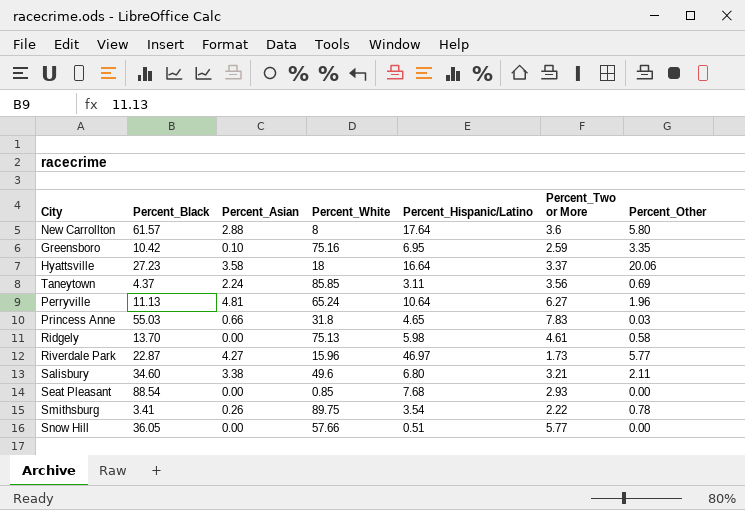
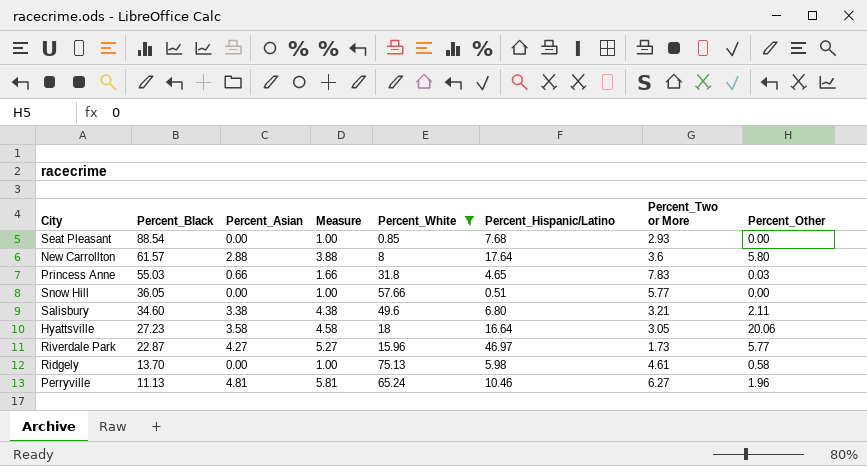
filter: none -> Percent_White <= 75.13
row order: none -> Percent_Black descending
column Measure | formula: none -> [Percent_Asian] + 1
Hyattsville | Percent_Two or More: 3.37 -> 3.05
Perryville | Percent_Hispanic/Latino: 10.64 -> 10.46

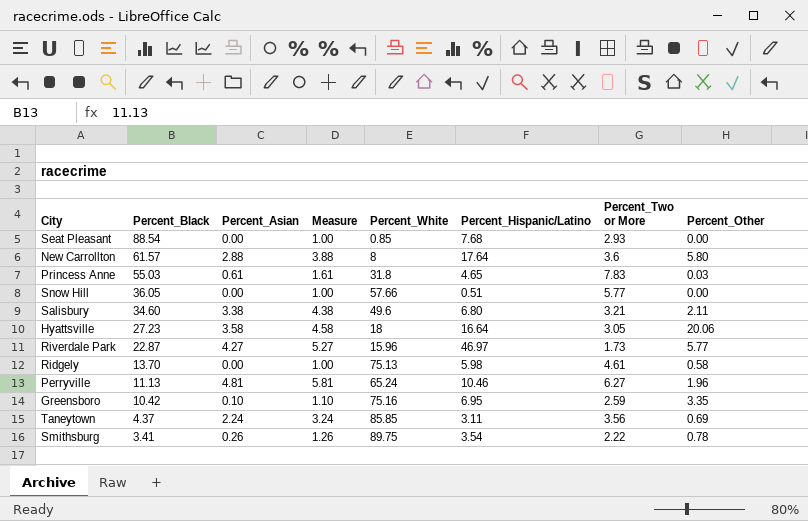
filter: Percent_White <= 75.13 -> none
Princess Anne | Percent_Asian: 0.66 -> 0.61
Princess Anne | Measure: 1.66 -> 1.61

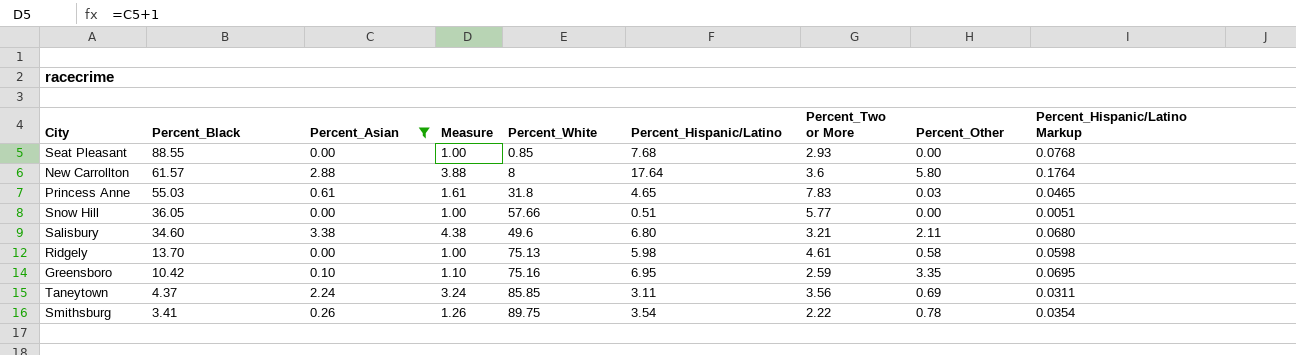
filter: none -> Percent_Asian <= 3.38
column Percent_Hispanic/Latino Markup | formula: none -> [Percent_Hispanic/Latino] * 0.01
Seat Pleasant | Percent_Black: 88.54 -> 88.55

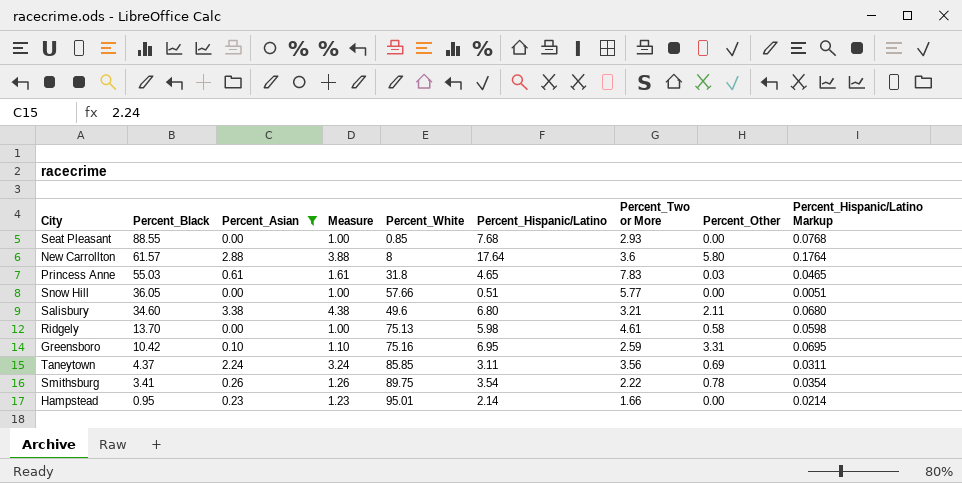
Greensboro | Percent_Other: 3.35 -> 3.31
row Hampstead: none -> 0.95 | 0.23 | 1.23 | 95.01 | 2.14 | 1.66 | 0.00 | 0.0214

